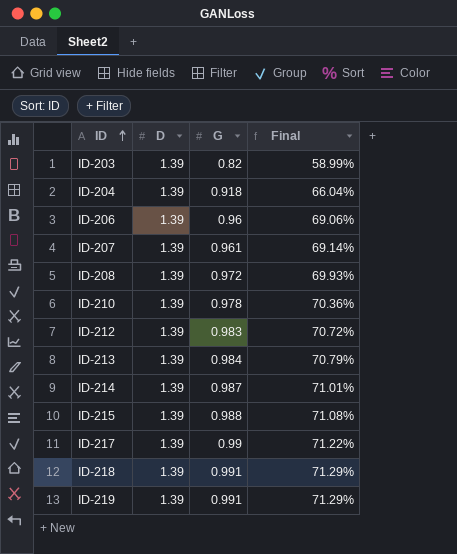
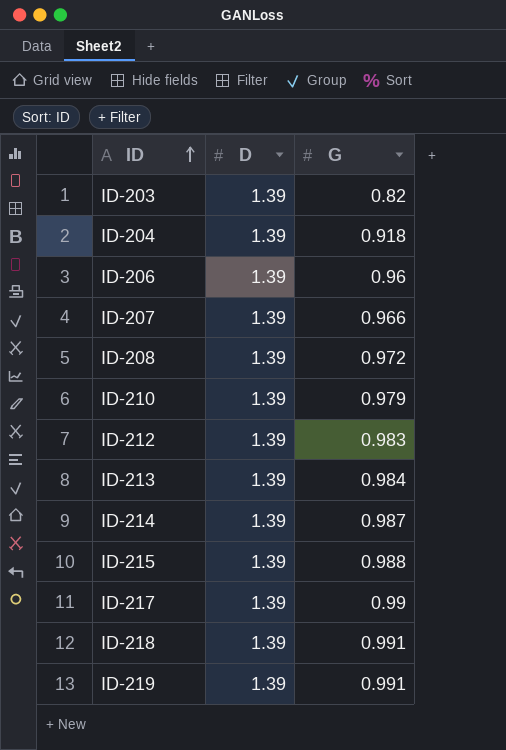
column Final | formula: [G] / [D] -> none
ID-207 | G: 0.961 -> 0.966
ID-210 | G: 0.978 -> 0.979

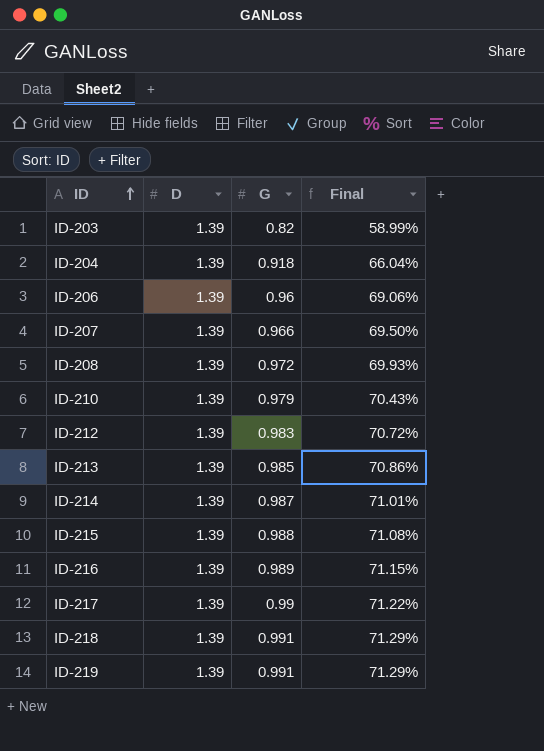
column Final | formula: none -> [G] / [D]
ID-213 | G: 0.984 -> 0.985
row ID-216: none -> 1.39 | 0.989 | 71.15%

